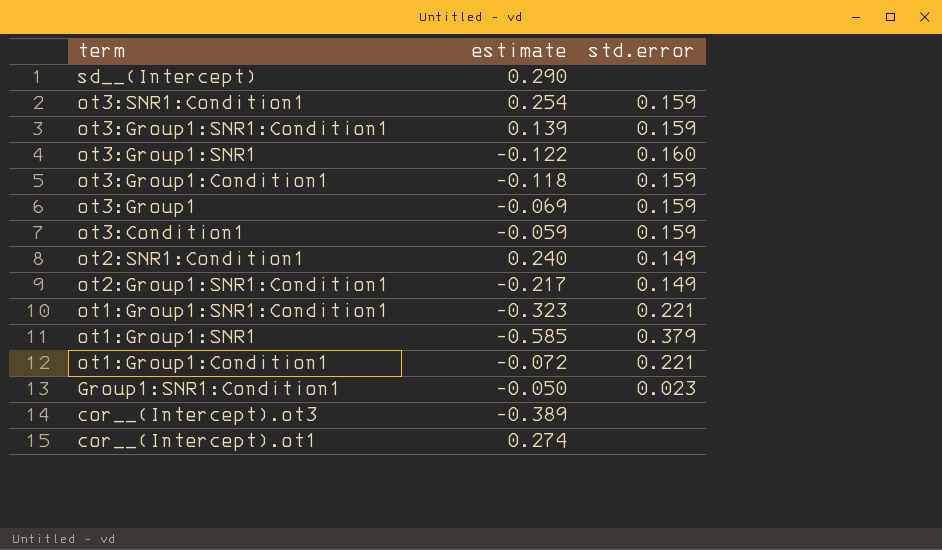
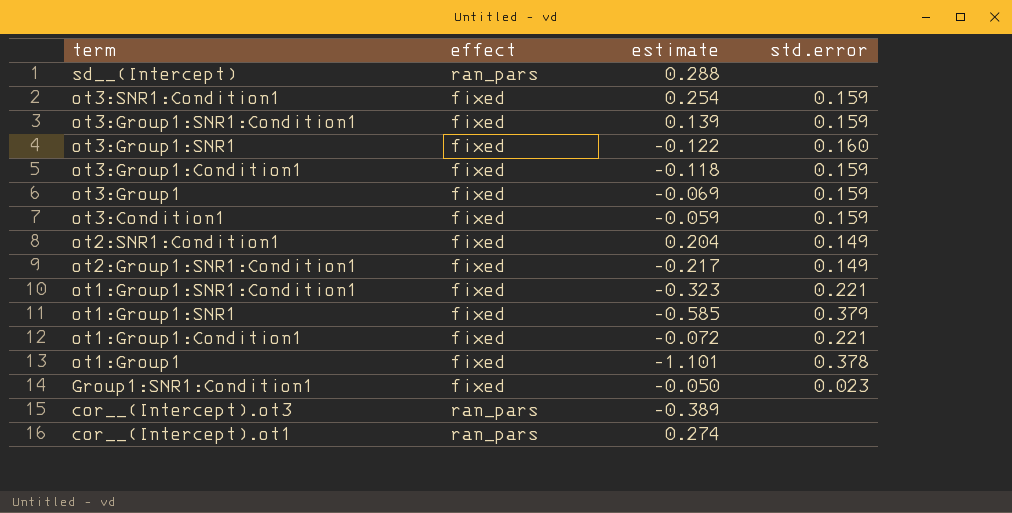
column effect | position: none -> 2
sd__(Intercept) | estimate: 0.290 -> 0.288
ot2:SNR1:Condition1 | estimate: 0.240 -> 0.204
row ot1:Group1: none -> fixed | -1.101 | 0.378

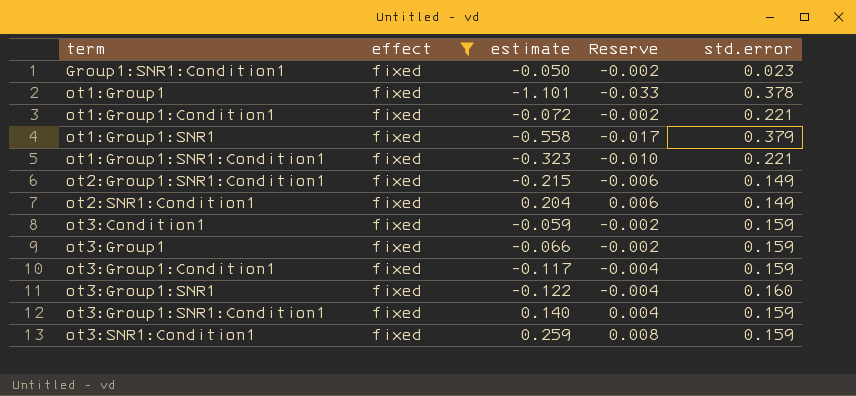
filter: none -> effect = fixed
row order: term descending -> term ascending
column Reserve | formula: none -> [estimate] * 0.03
ot1:Group1:SNR1 | estimate: -0.585 -> -0.558
ot2:Group1:SNR1:Condition1 | estimate: -0.217 -> -0.215
ot3:Group1 | estimate: -0.069 -> -0.066
ot3:Group1:Condition1 | estimate: -0.118 -> -0.117
ot3:Group1:SNR1:Condition1 | estimate: 0.139 -> 0.140
ot3:SNR1:Condition1 | estimate: 0.254 -> 0.259

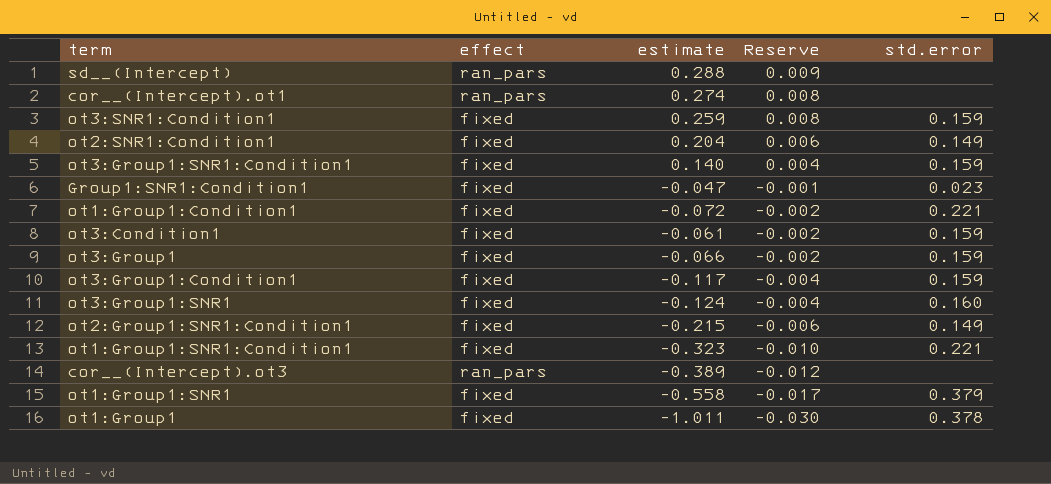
filter: effect = fixed -> none
row order: term ascending -> Reserve descending
Group1:SNR1:Condition1 | estimate: -0.050 -> -0.047
Group1:SNR1:Condition1 | Reserve: -0.002 -> -0.001
ot3:Condition1 | estimate: -0.059 -> -0.061
ot3:Group1:SNR1 | estimate: -0.122 -> -0.124
ot1:Group1 | estimate: -1.101 -> -1.011
ot1:Group1 | Reserve: -0.033 -> -0.030

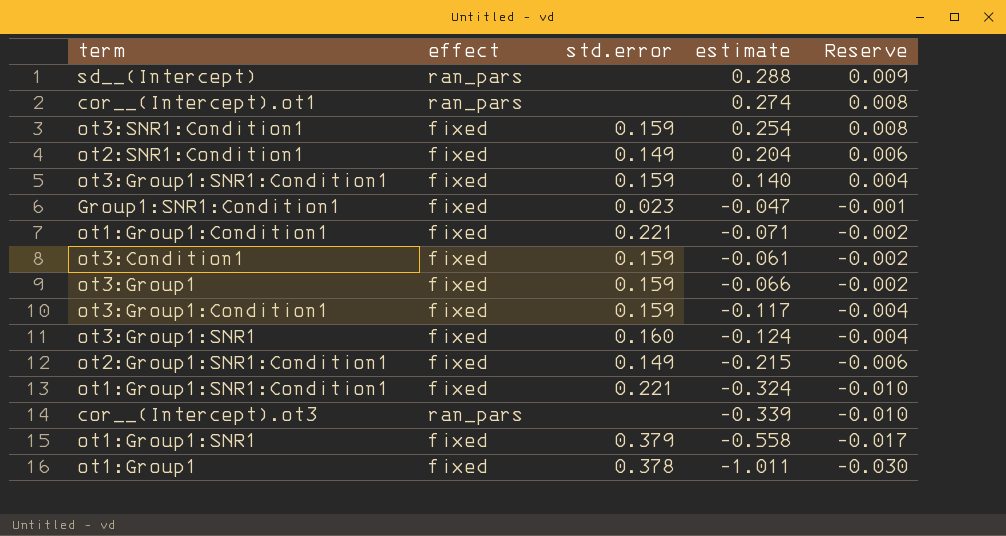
column std.error | position: 5 -> 3
ot3:SNR1:Condition1 | estimate: 0.259 -> 0.254
ot1:Group1:Condition1 | estimate: -0.072 -> -0.071
ot1:Group1:SNR1:Condition1 | estimate: -0.323 -> -0.324
cor__(Intercept).ot3 | estimate: -0.389 -> -0.339
cor__(Intercept).ot3 | Reserve: -0.012 -> -0.010

